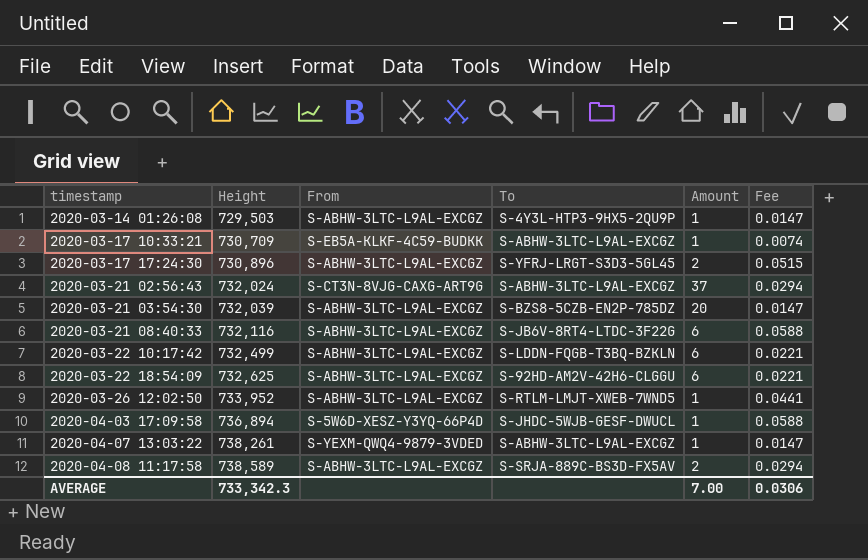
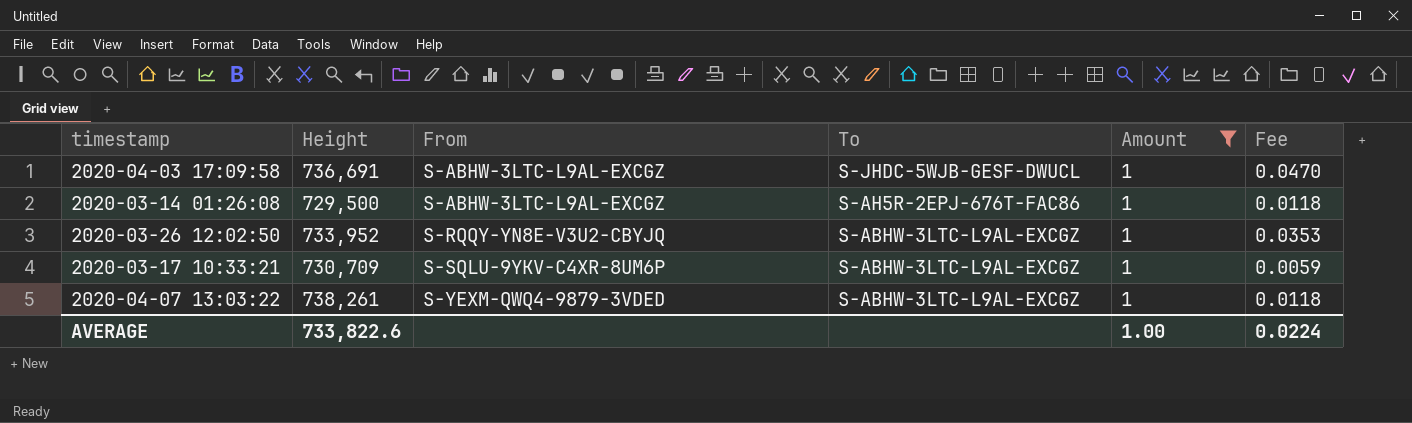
filter: none -> Amount = 1
row order: timestamp ascending -> From ascending
2020-04-03 17:09:58 | Height: 736,894 -> 736,691
2020-04-03 17:09:58 | From: S-5W6D-XESZ-Y3YQ-66P4D -> S-ABHW-3LTC-L9AL-EXCGZ
2020-04-03 17:09:58 | Fee: 0.0588 -> 0.0470
2020-03-14 01:26:08 | Height: 729,503 -> 729,500
2020-03-14 01:26:08 | To: S-4Y3L-HTP3-9HX5-2QU9P -> S-AH5R-2EPJ-676T-FAC86
2020-03-14 01:26:08 | Fee: 0.0147 -> 0.0118
2020-03-26 12:02:50 | From: S-ABHW-3LTC-L9AL-EXCGZ -> S-RQQY-YN8E-V3U2-CBYJQ
2020-03-26 12:02:50 | To: S-RTLM-LMJT-XWEB-7WND5 -> S-ABHW-3LTC-L9AL-EXCGZ
2020-03-26 12:02:50 | Fee: 0.0441 -> 0.0353
2020-03-17 10:33:21 | From: S-EB5A-KLKF-4C59-BUDKK -> S-SQLU-9YKV-C4XR-8UM6P
2020-03-17 10:33:21 | Fee: 0.0074 -> 0.0059
2020-04-07 13:03:22 | Fee: 0.0147 -> 0.0118
AVERAGE | Height: 733,342.3 -> 733,822.6
AVERAGE | Amount: 7.00 -> 1.00
AVERAGE | Fee: 0.0306 -> 0.0224

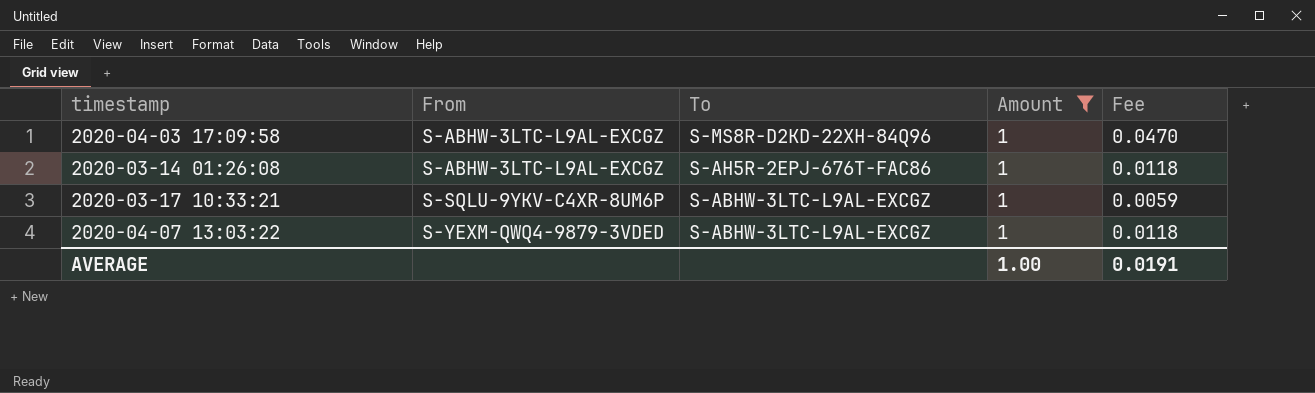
column Height | position: 2 -> none
row 2020-03-26 12:02:50: 733,952 | S-RQQY-YN8E-V3U2-CBYJQ | S-ABHW-3LTC-L9AL-EXCGZ | 1 | 0.0353 -> none
2020-04-03 17:09:58 | To: S-JHDC-5WJB-GESF-DWUCL -> S-MS8R-D2KD-22XH-84Q96
AVERAGE | Fee: 0.0224 -> 0.0191

